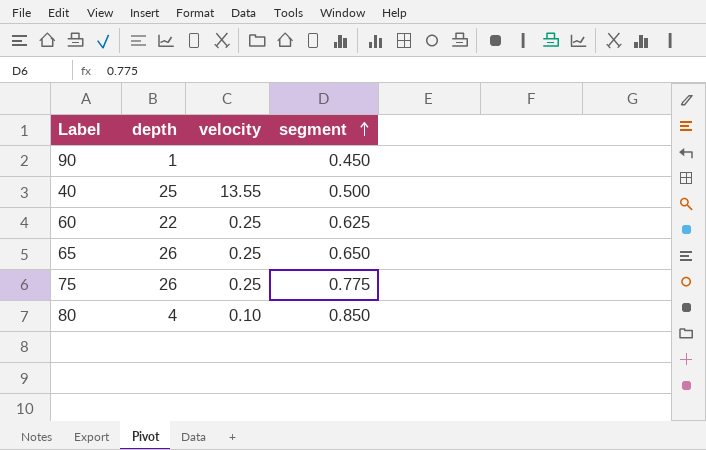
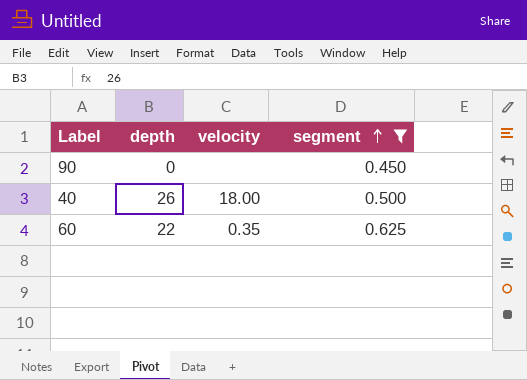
filter: none -> segment <= 0.625
90 | depth: 1 -> 0
40 | depth: 25 -> 26
40 | velocity: 13.55 -> 18.00
60 | velocity: 0.25 -> 0.35

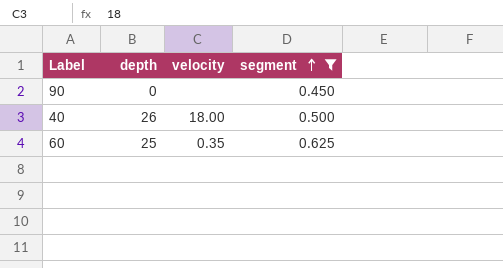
60 | depth: 22 -> 25

